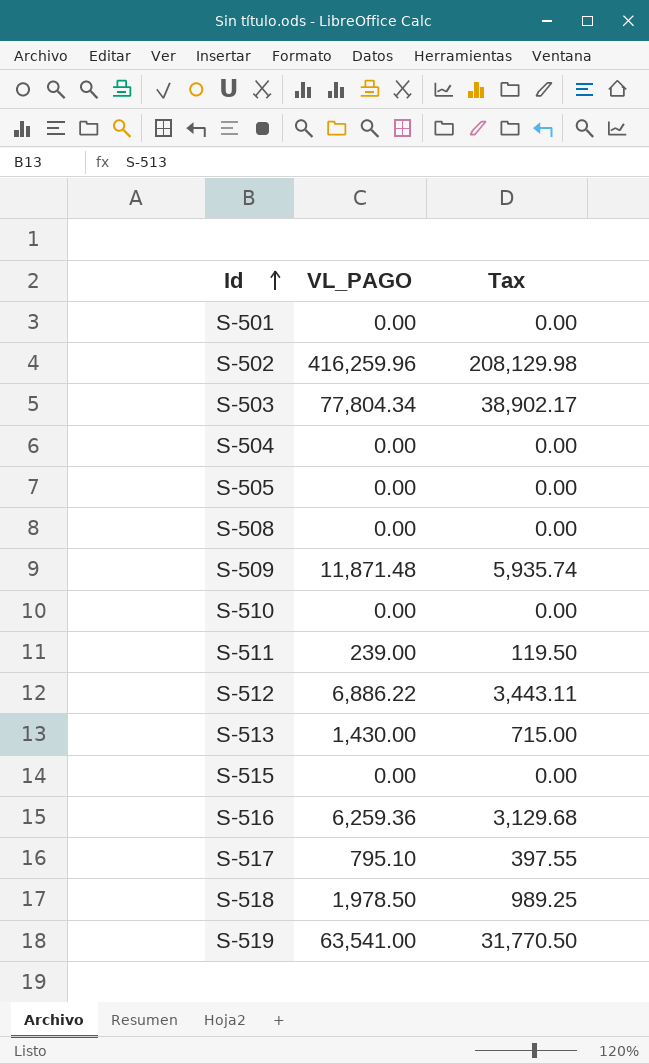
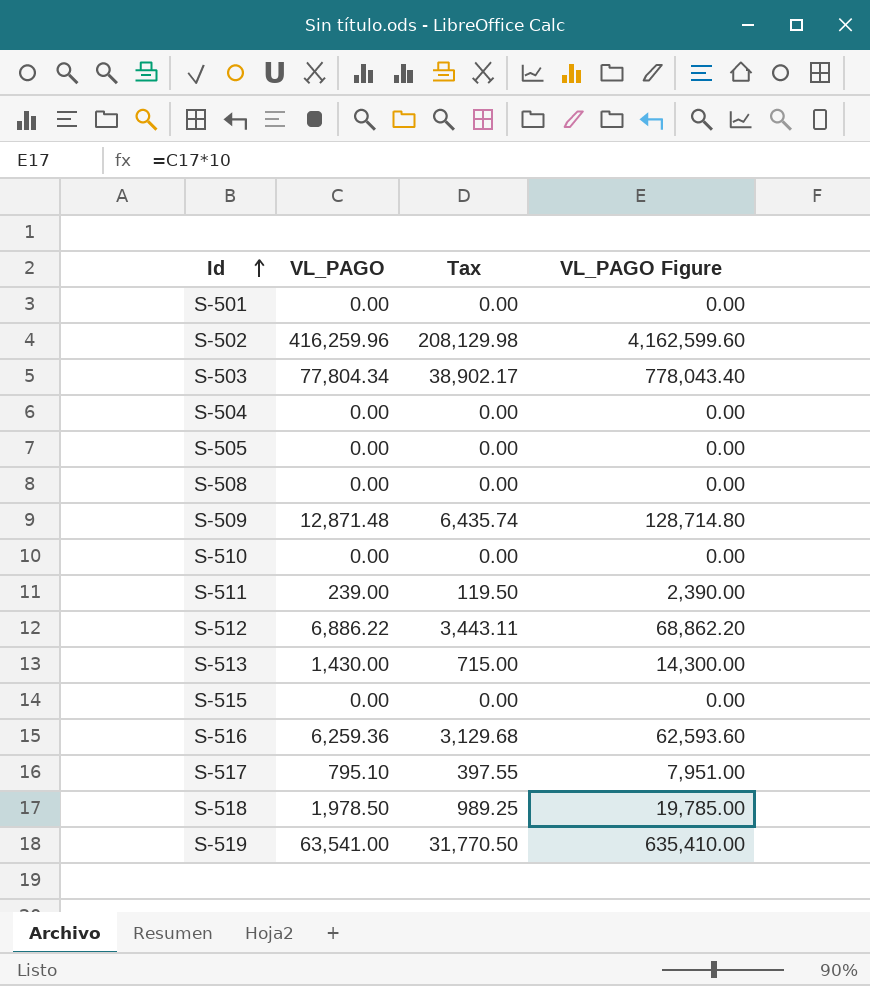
column VL_PAGO Figure | formula: none -> [VL_PAGO] * 10
S-509 | VL_PAGO: 11,871.48 -> 12,871.48
S-509 | Tax: 5,935.74 -> 6,435.74

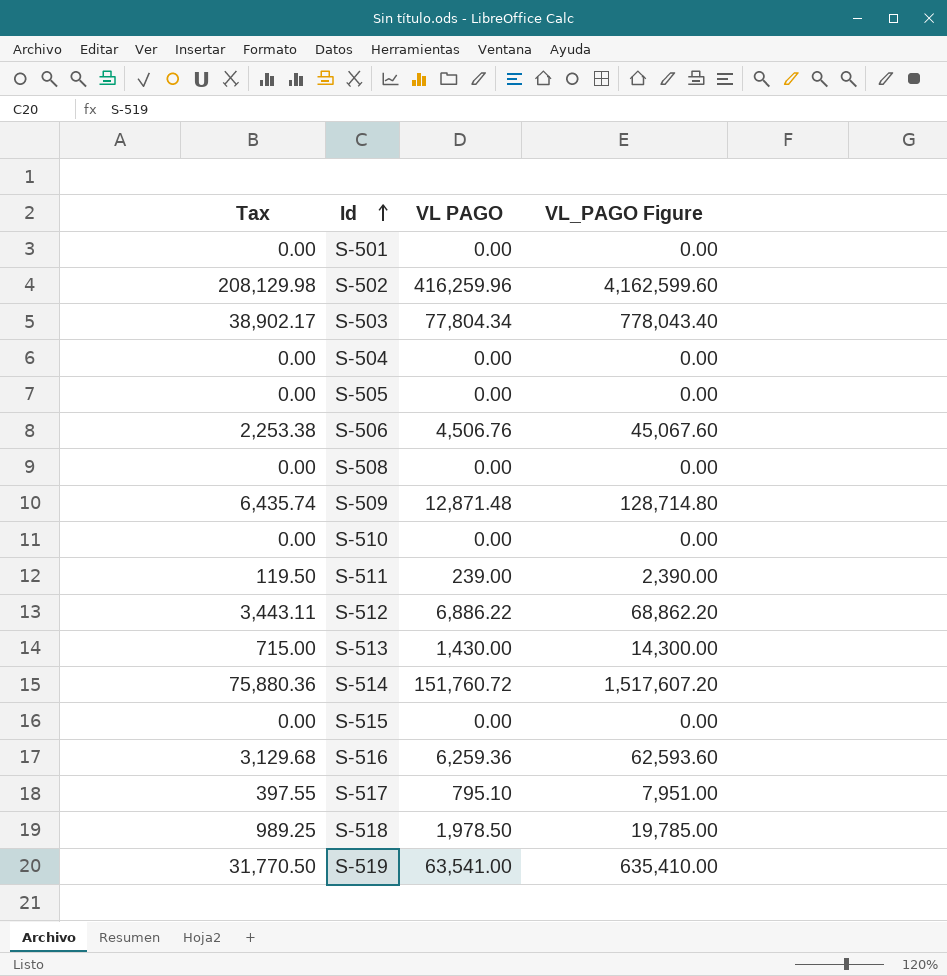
column Tax | position: 3 -> 1
column name: VL_PAGO -> VL PAGO
row S-506: none -> 2,253.38 | 4,506.76 | 45,067.60
row S-514: none -> 75,880.36 | 151,760.72 | 1,517,607.20

